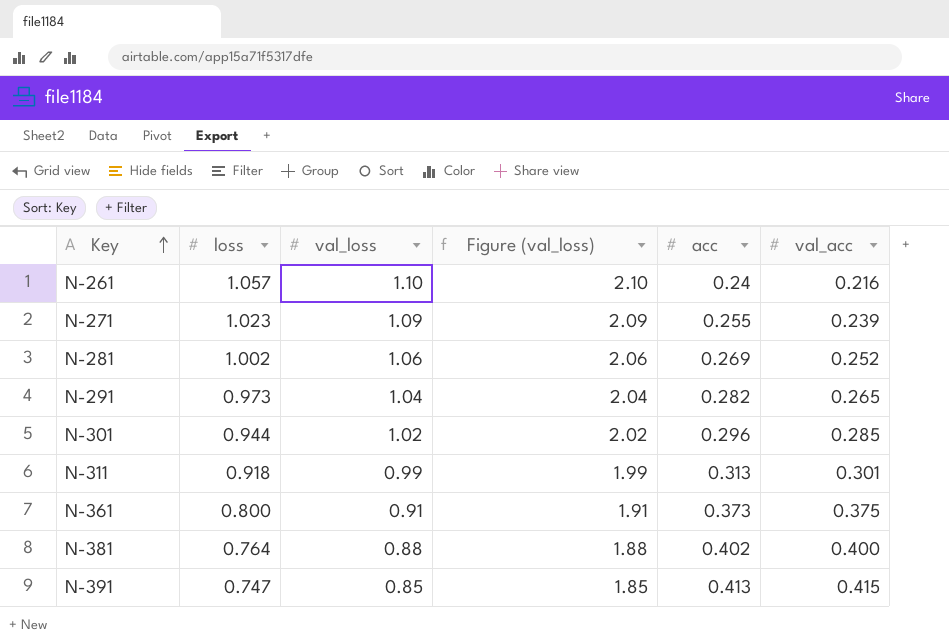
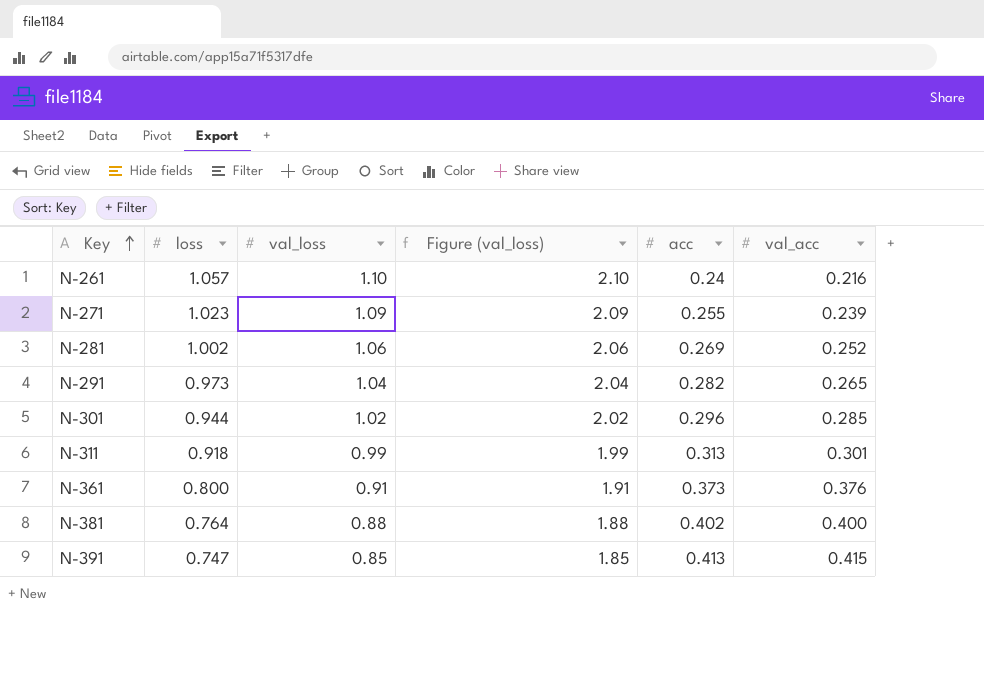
N-361 | val_acc: 0.375 -> 0.376

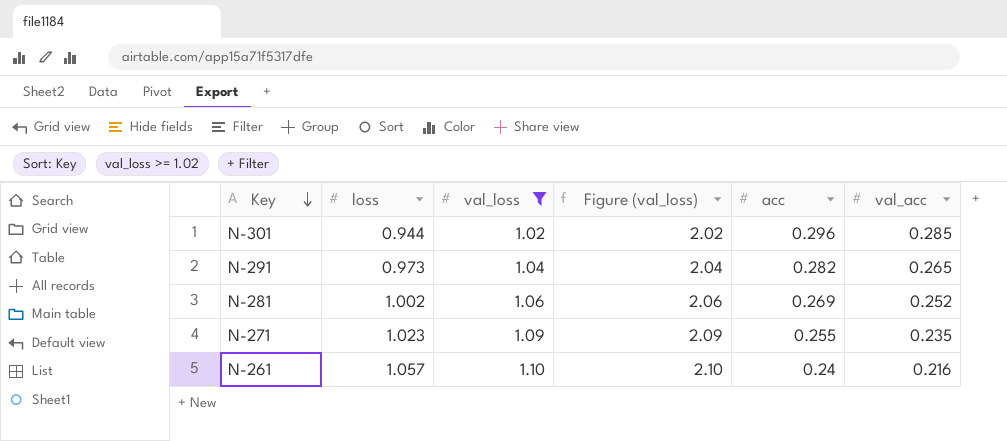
filter: none -> val_loss >= 1.02
row order: Key ascending -> Key descending
N-271 | val_acc: 0.239 -> 0.235

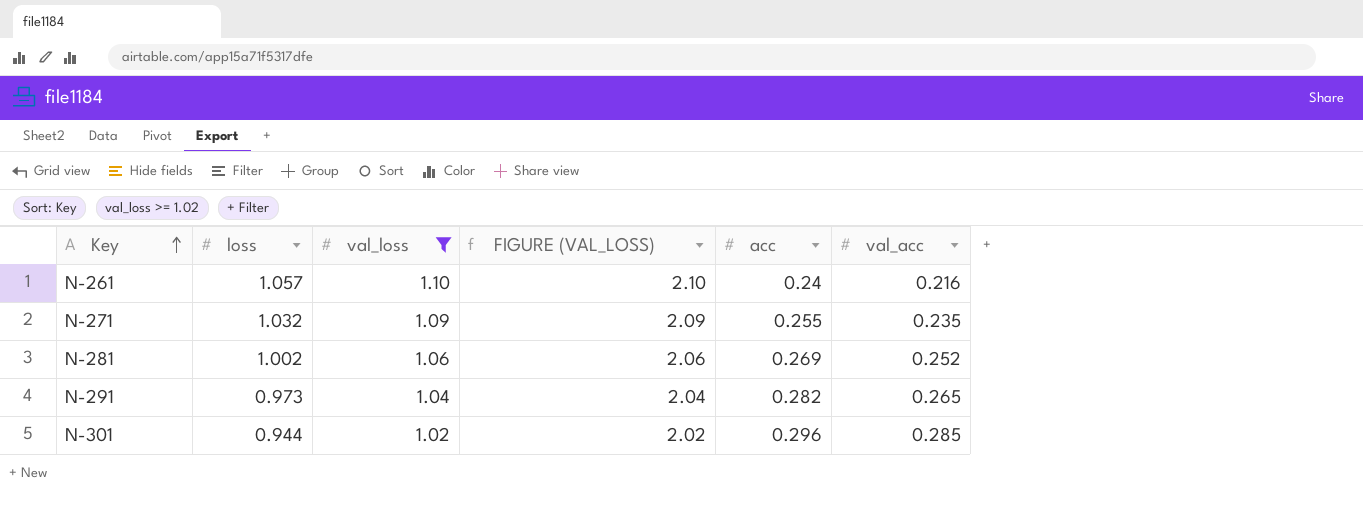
row order: Key descending -> Key ascending
column name: Figure (val_loss) -> FIGURE (VAL_LOSS)
N-271 | loss: 1.023 -> 1.032

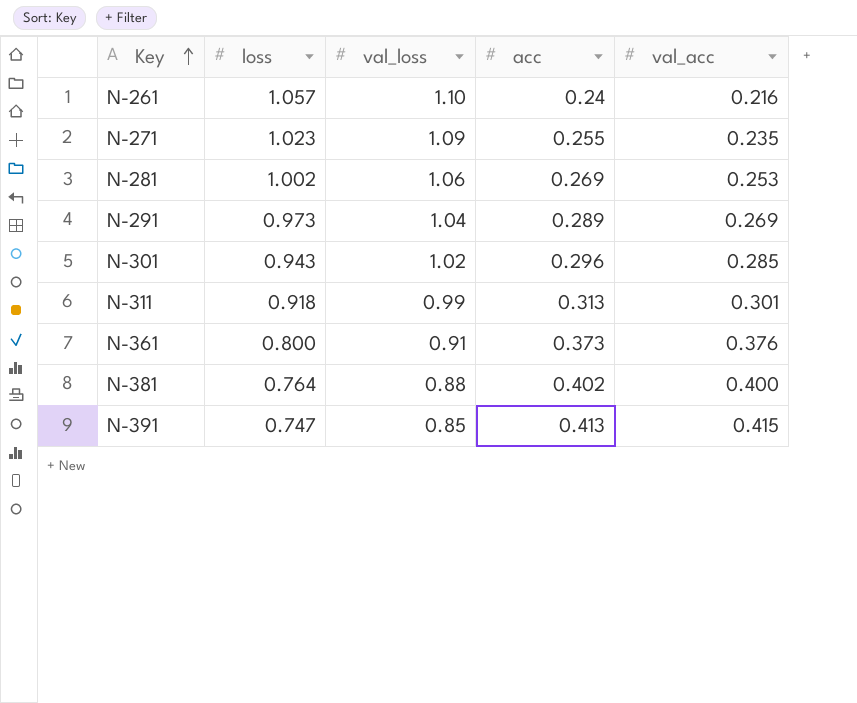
filter: val_loss >= 1.02 -> none
column FIGURE (VAL_LOSS) | formula: [val_loss] + 1 -> none
N-271 | loss: 1.032 -> 1.023
N-281 | val_acc: 0.252 -> 0.253
N-291 | acc: 0.282 -> 0.289
N-291 | val_acc: 0.265 -> 0.269
N-301 | loss: 0.944 -> 0.943

